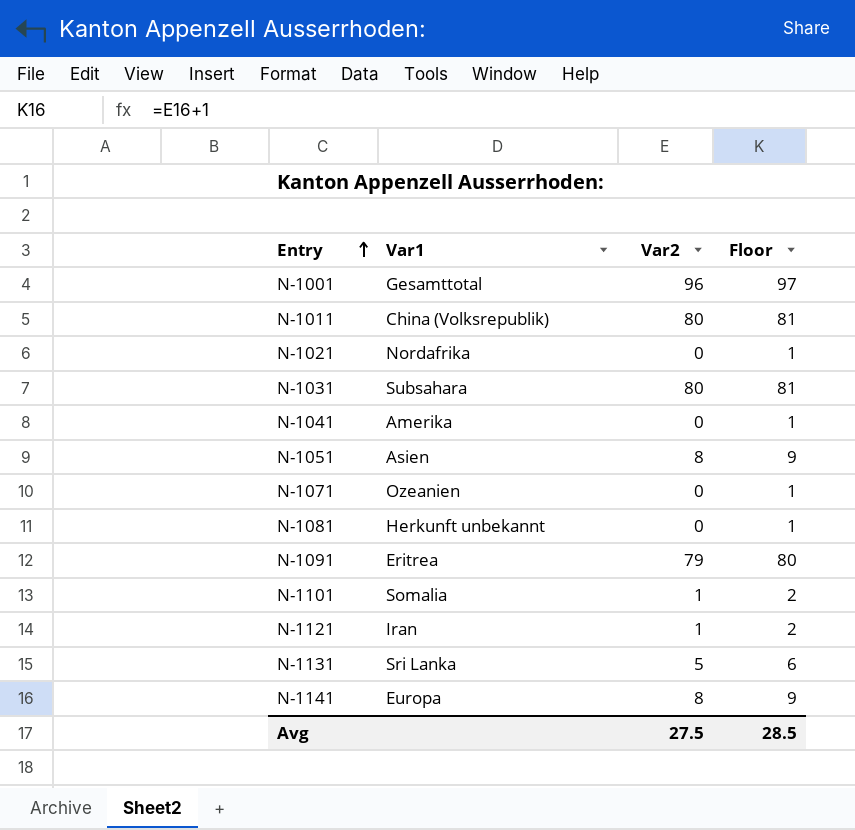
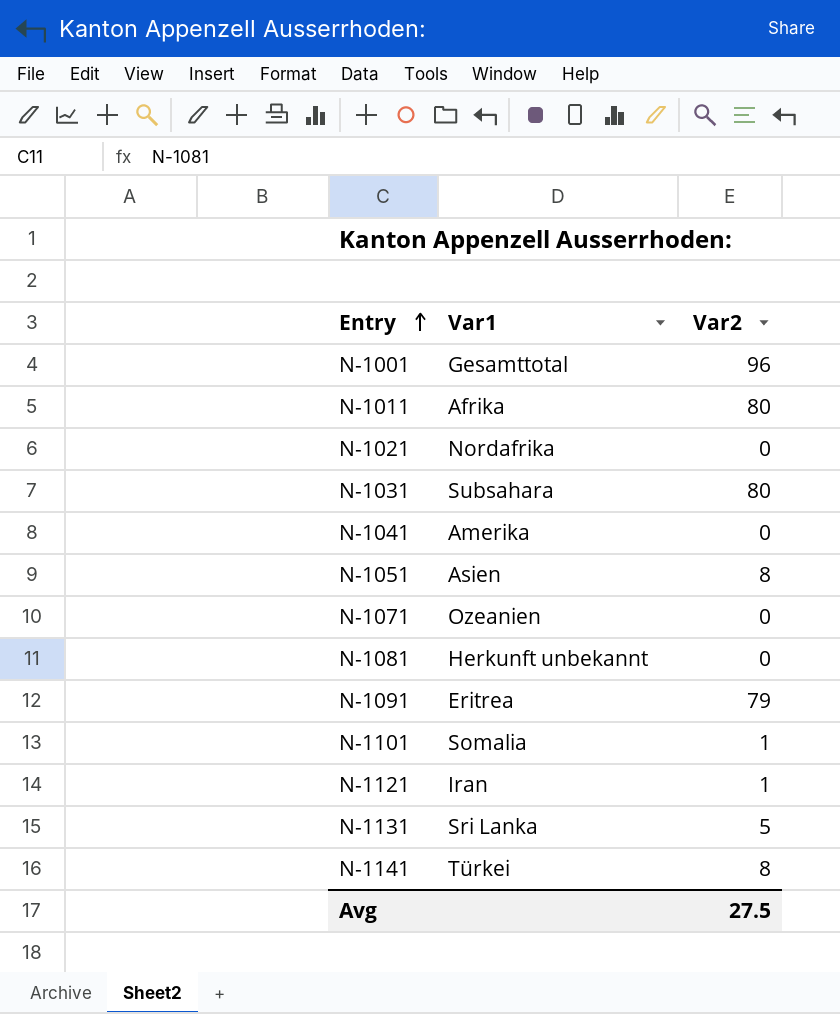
column Floor | formula: [Var2] + 1 -> none
N-1011 | Var1: China (Volksrepublik) -> Afrika
N-1141 | Var1: Europa -> Türkei

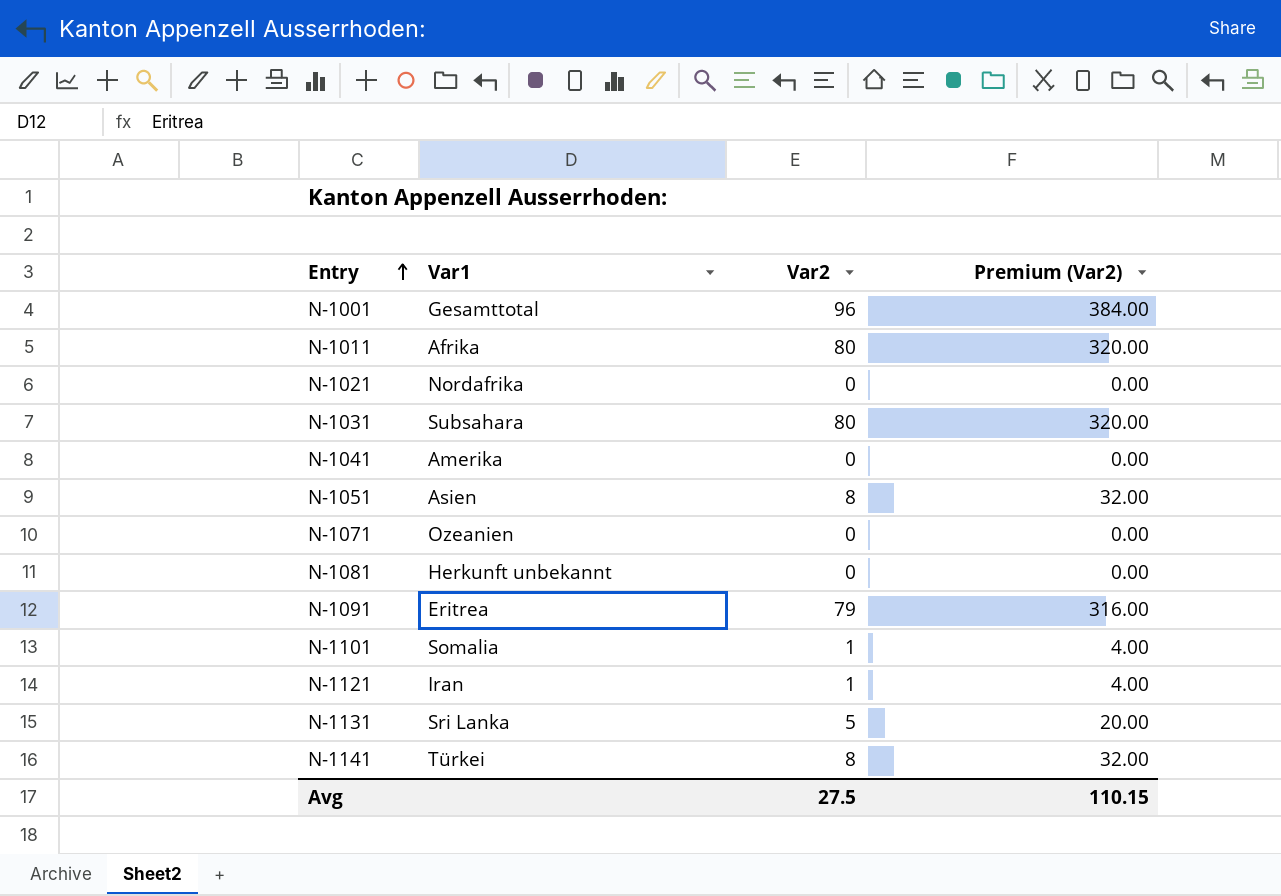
column Premium (Var2) | formula: none -> [Var2] * 4

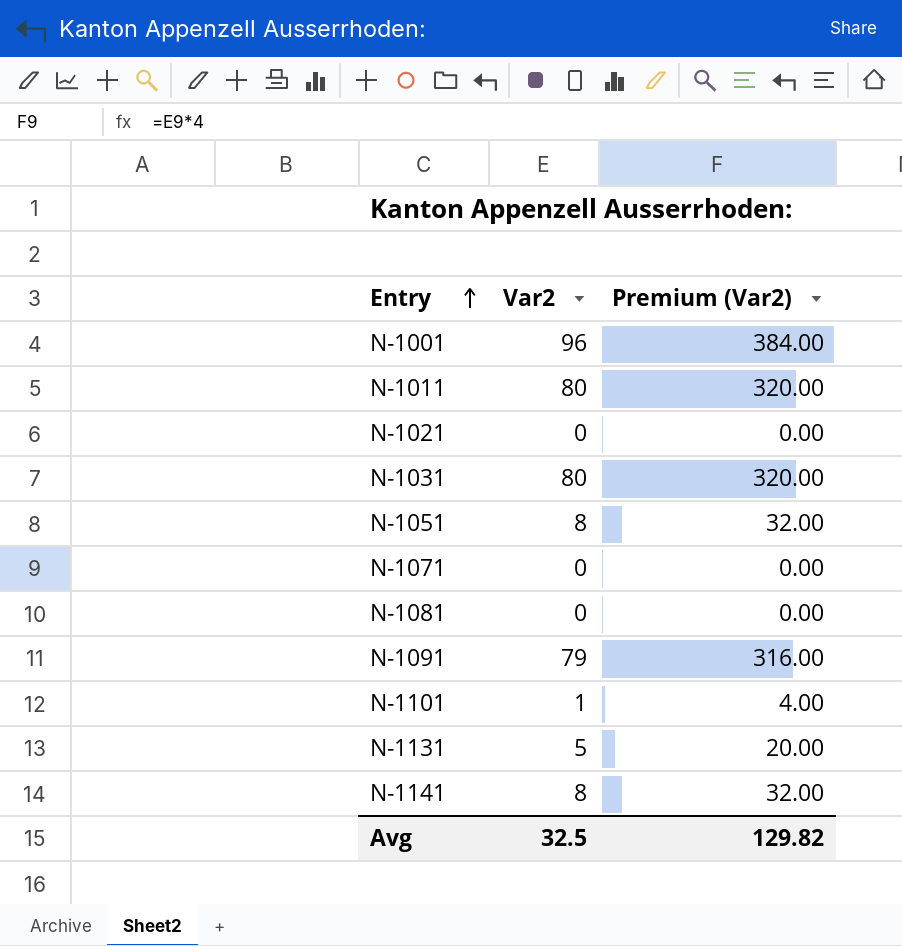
column Var1 | position: 2 -> none
row N-1041: Amerika | 0 | 0.00 -> none
row N-1121: Iran | 1 | 4.00 -> none
Avg | Var2: 27.5 -> 32.5
Avg | Premium (Var2): 110.15 -> 129.82

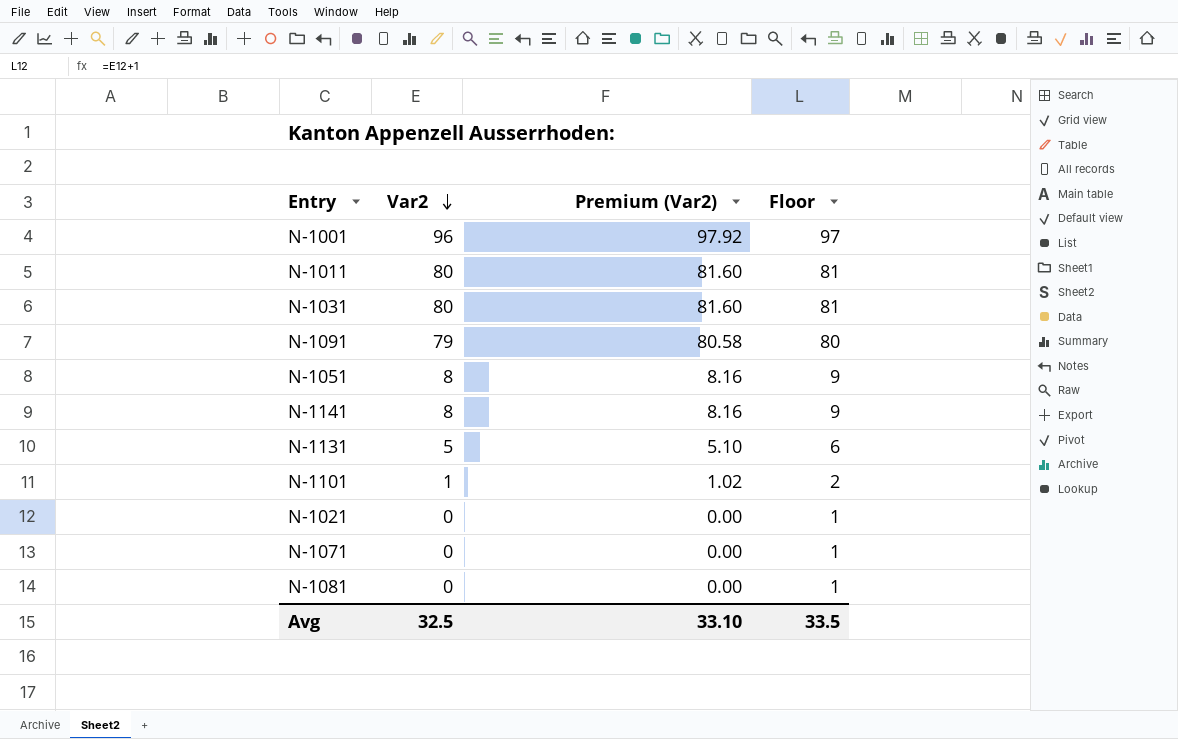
row order: Entry ascending -> Var2 descending
column Premium (Var2) | formula: [Var2] * 4 -> [Var2] * 1.02
column Floor | formula: none -> [Var2] + 1
Avg | Premium (Var2): 129.82 -> 33.10

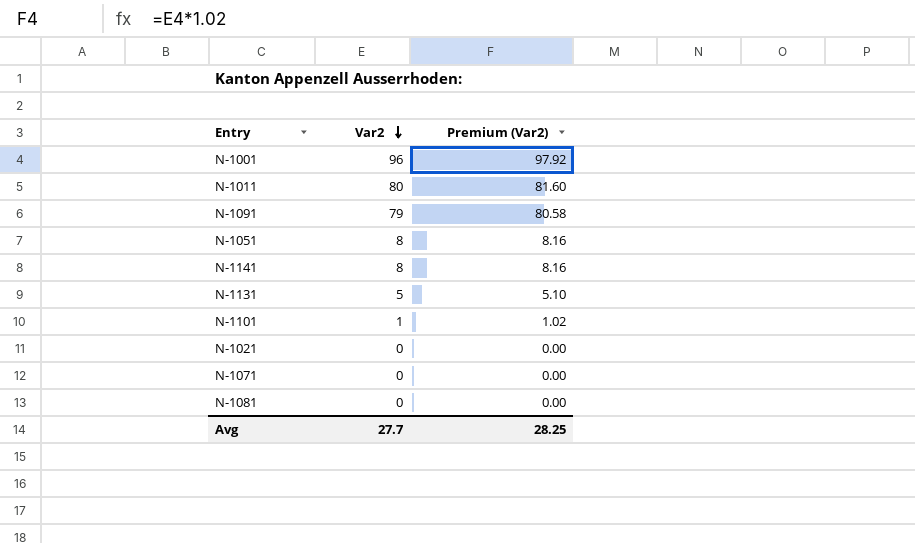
column Floor | formula: [Var2] + 1 -> none
row N-1031: 80 | 81.60 | 81 -> none
Avg | Var2: 32.5 -> 27.7
Avg | Premium (Var2): 33.10 -> 28.25

